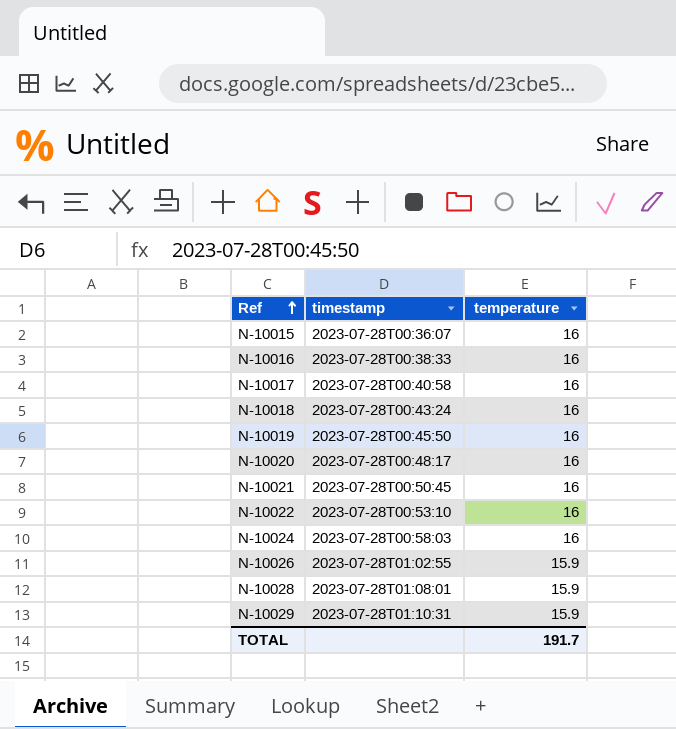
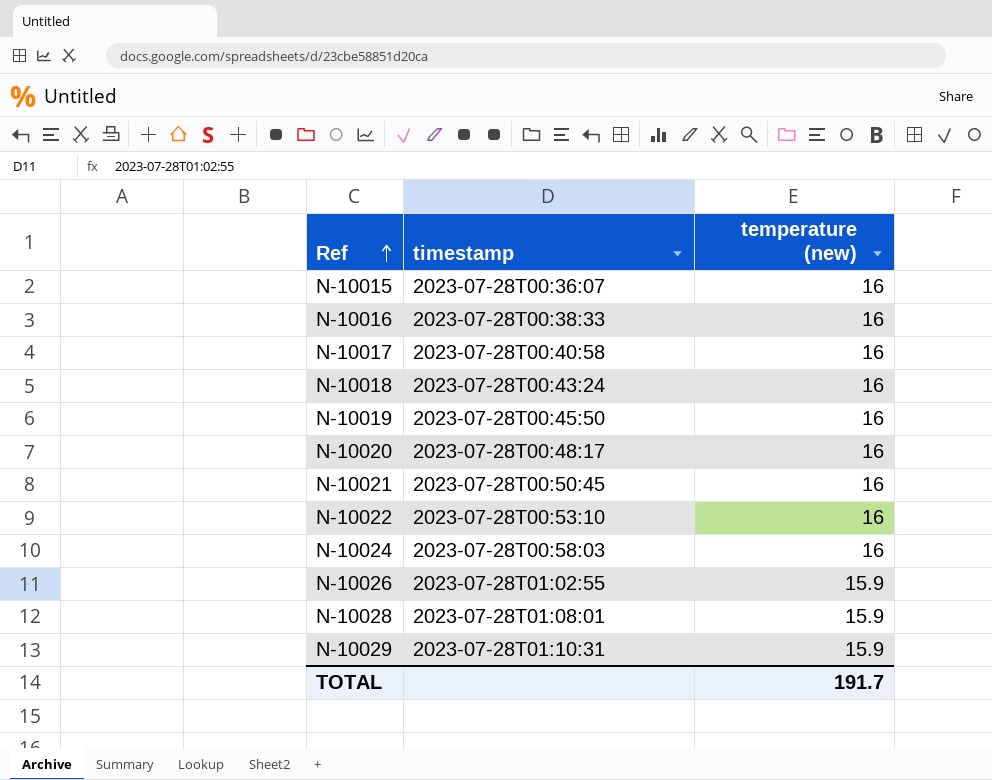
column name: temperature -> temperature (new)

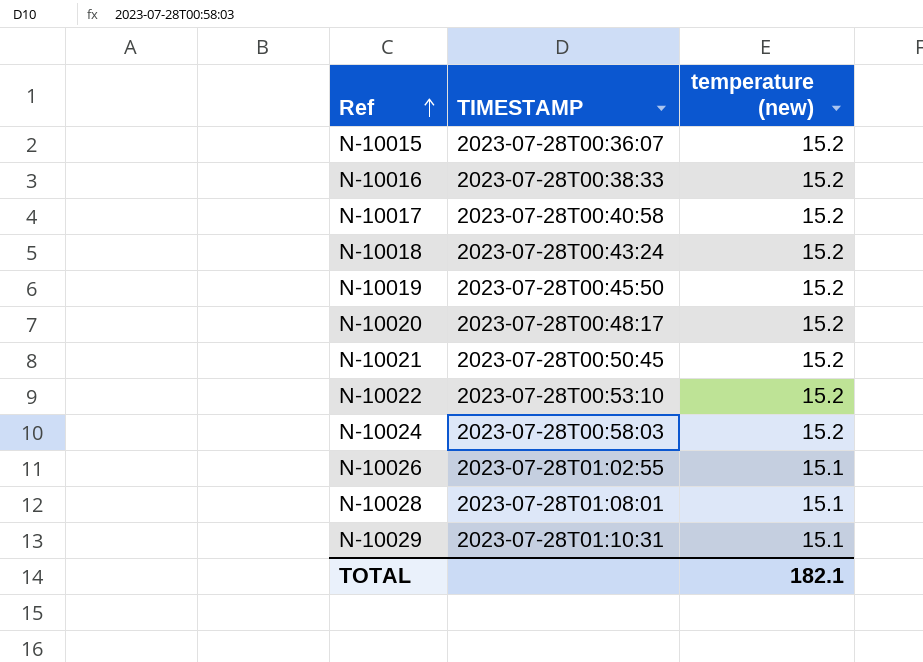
column name: timestamp -> TIMESTAMP
N-10015 | temperature (new): 16 -> 15.2
N-10016 | temperature (new): 16 -> 15.2
N-10017 | temperature (new): 16 -> 15.2
N-10018 | temperature (new): 16 -> 15.2
N-10019 | temperature (new): 16 -> 15.2
N-10020 | temperature (new): 16 -> 15.2
N-10021 | temperature (new): 16 -> 15.2
N-10022 | temperature (new): 16 -> 15.2
N-10024 | temperature (new): 16 -> 15.2
N-10026 | temperature (new): 15.9 -> 15.1
N-10028 | temperature (new): 15.9 -> 15.1
N-10029 | temperature (new): 15.9 -> 15.1
TOTAL | temperature (new): 191.7 -> 182.1

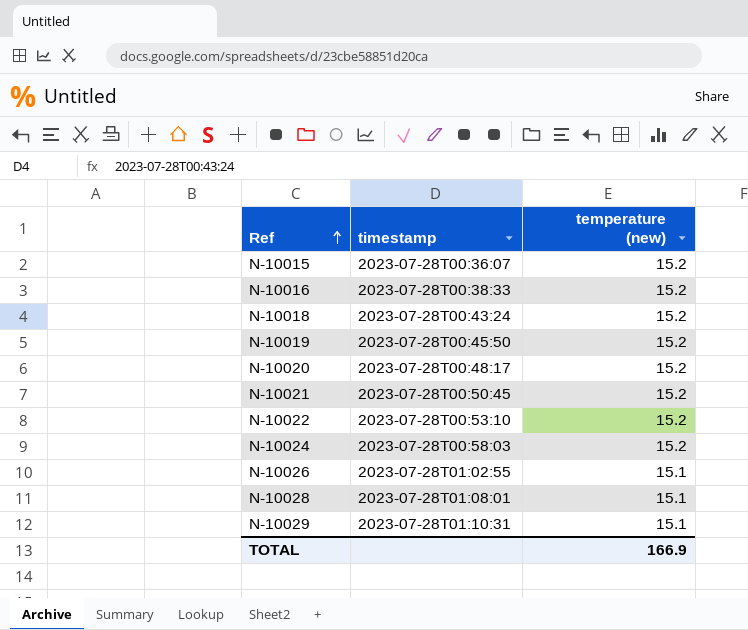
column name: TIMESTAMP -> timestamp
row N-10017: 2023-07-28T00:40:58 | 15.2 -> none
TOTAL | temperature (new): 182.1 -> 166.9

